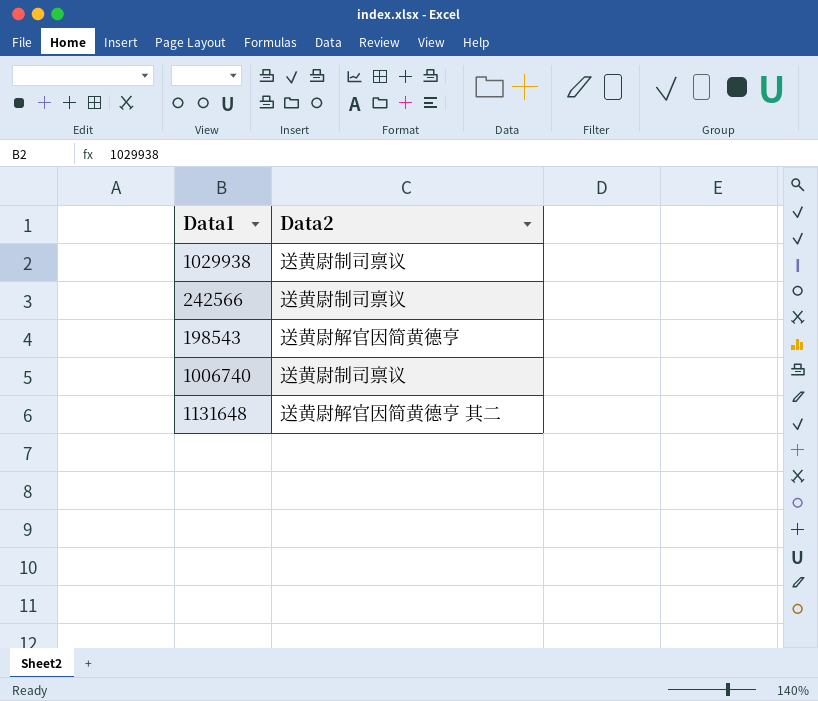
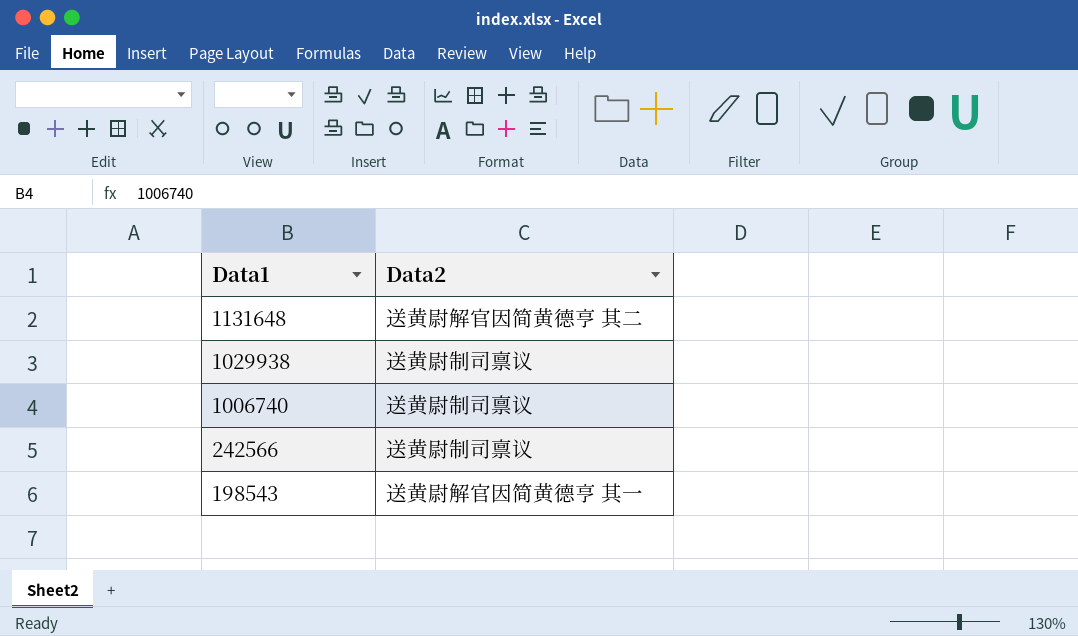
row order: none -> Data1 descending
198543 | Data2: 送黄尉解官因简黄德亨 -> 送黄尉解官因简黄德亨 其一

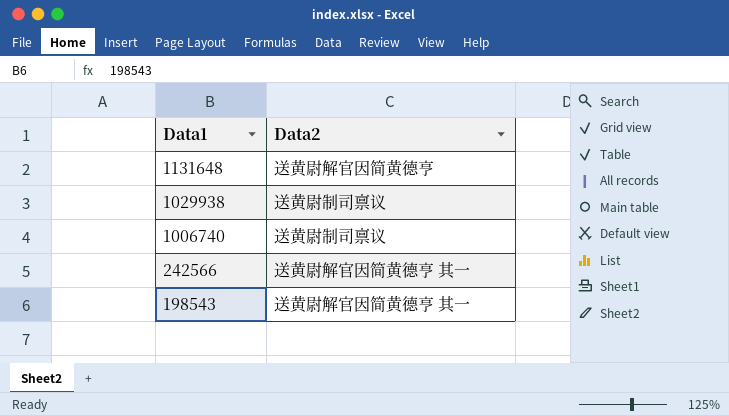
1131648 | Data2: 送黄尉解官因简黄德亨 其二 -> 送黄尉解官因简黄德亨
242566 | Data2: 送黄尉制司禀议 -> 送黄尉解官因简黄德亨 其一

